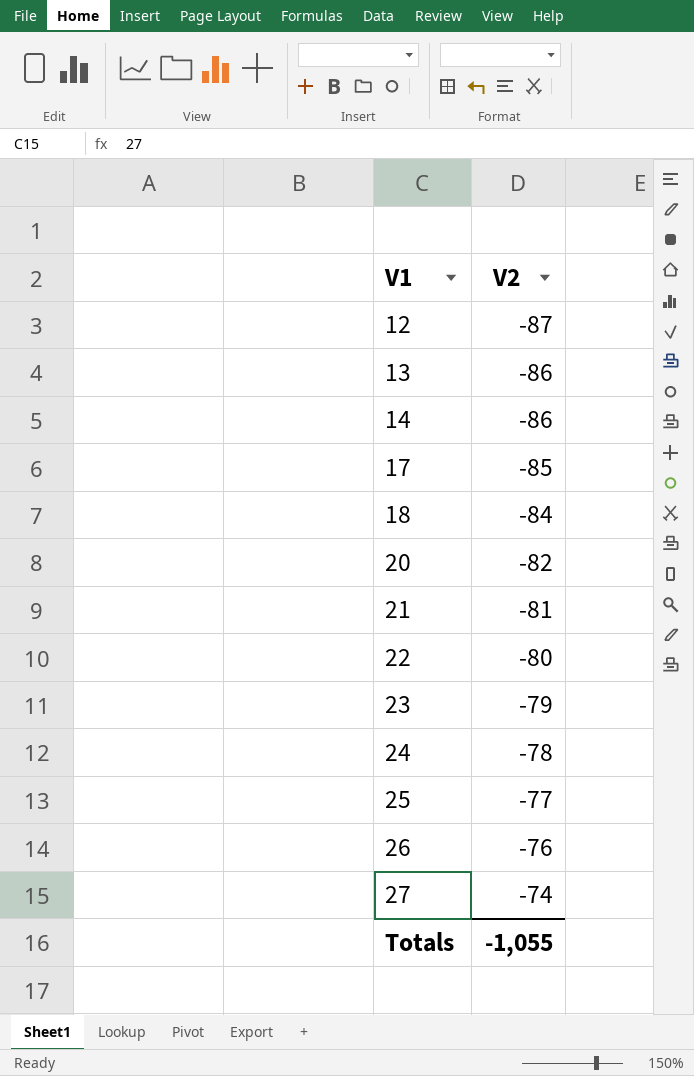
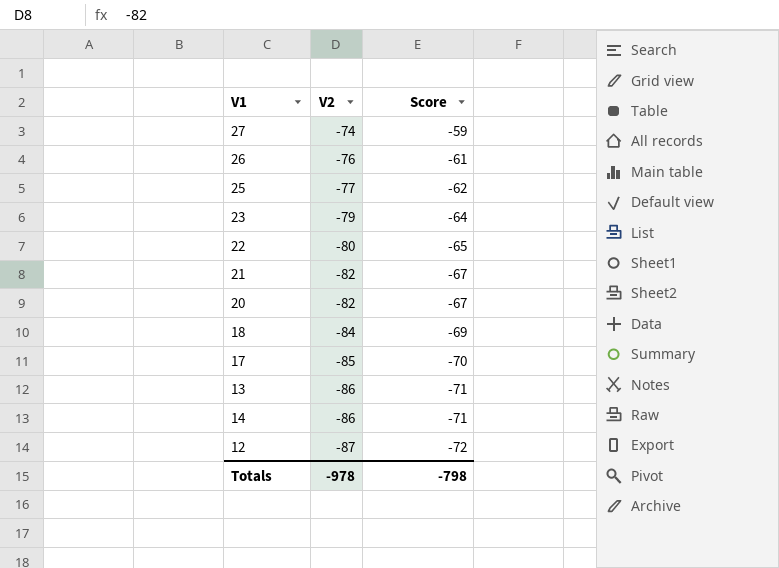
row order: V1 ascending -> V2 descending
column Score | formula: none -> [V2] + 15
row 24: -78 -> none
21 | V2: -81 -> -82
Totals | V2: -1,055 -> -978

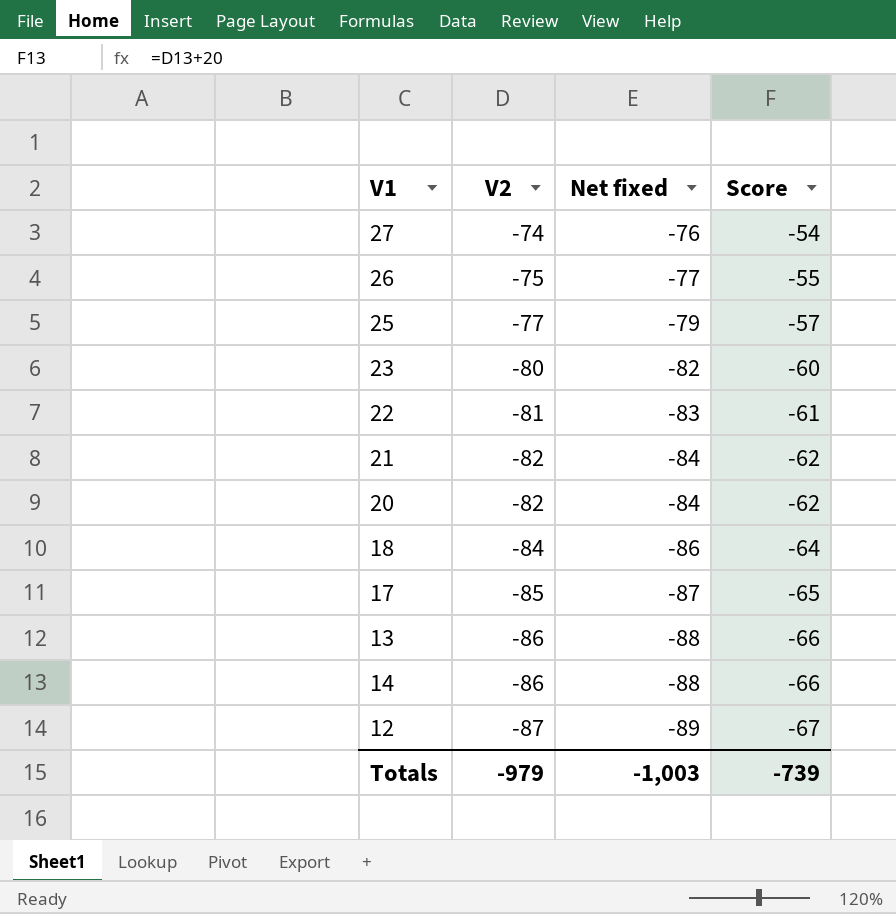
column Net fixed | formula: none -> [V2] - 2
column Score | formula: [V2] + 15 -> [V2] + 20
26 | V2: -76 -> -75
23 | V2: -79 -> -80
22 | V2: -80 -> -81
Totals | V2: -978 -> -979
Totals | Score: -798 -> -739

